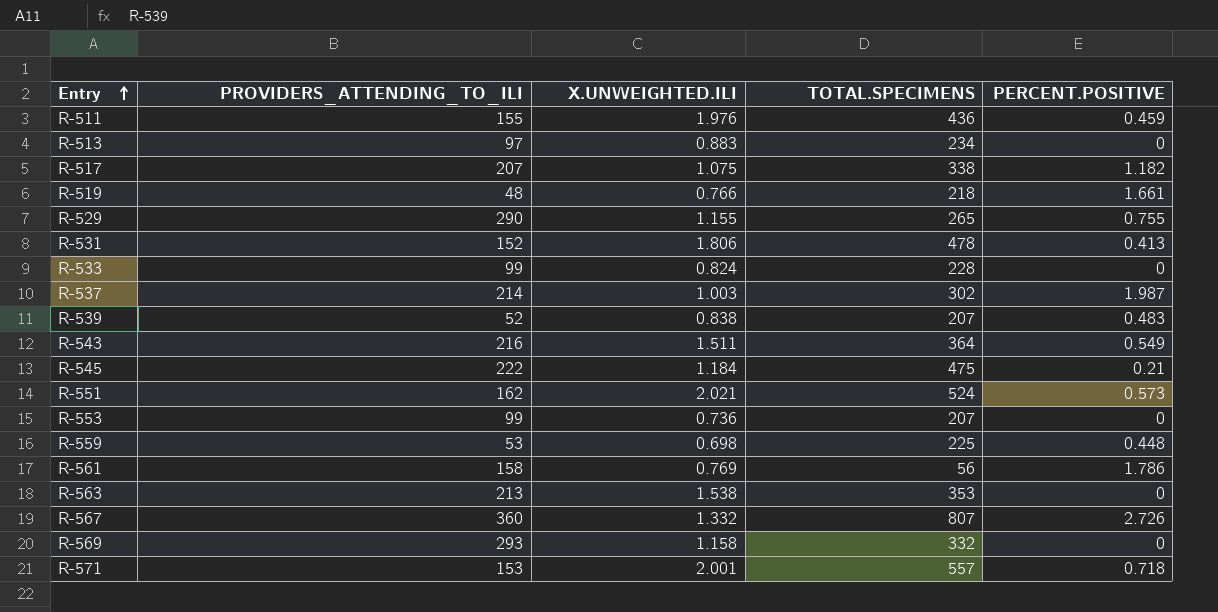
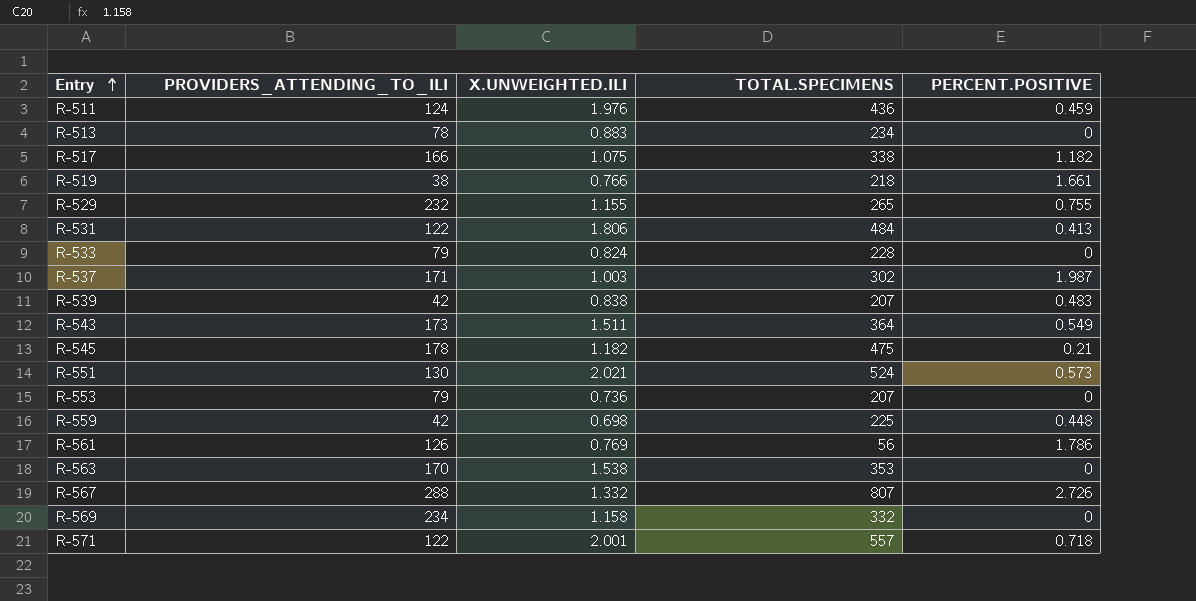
R-511 | PROVIDERS_ATTENDING_TO_ILI: 155 -> 124
R-513 | PROVIDERS_ATTENDING_TO_ILI: 97 -> 78
R-517 | PROVIDERS_ATTENDING_TO_ILI: 207 -> 166
R-519 | PROVIDERS_ATTENDING_TO_ILI: 48 -> 38
R-529 | PROVIDERS_ATTENDING_TO_ILI: 290 -> 232
R-531 | PROVIDERS_ATTENDING_TO_ILI: 152 -> 122
R-531 | TOTAL.SPECIMENS: 478 -> 484
R-533 | PROVIDERS_ATTENDING_TO_ILI: 99 -> 79
R-537 | PROVIDERS_ATTENDING_TO_ILI: 214 -> 171
R-539 | PROVIDERS_ATTENDING_TO_ILI: 52 -> 42
R-543 | PROVIDERS_ATTENDING_TO_ILI: 216 -> 173
R-545 | PROVIDERS_ATTENDING_TO_ILI: 222 -> 178
R-545 | X.UNWEIGHTED.ILI: 1.184 -> 1.182
R-551 | PROVIDERS_ATTENDING_TO_ILI: 162 -> 130
R-553 | PROVIDERS_ATTENDING_TO_ILI: 99 -> 79
R-559 | PROVIDERS_ATTENDING_TO_ILI: 53 -> 42
R-561 | PROVIDERS_ATTENDING_TO_ILI: 158 -> 126
R-563 | PROVIDERS_ATTENDING_TO_ILI: 213 -> 170
R-567 | PROVIDERS_ATTENDING_TO_ILI: 360 -> 288
R-569 | PROVIDERS_ATTENDING_TO_ILI: 293 -> 234
R-571 | PROVIDERS_ATTENDING_TO_ILI: 153 -> 122

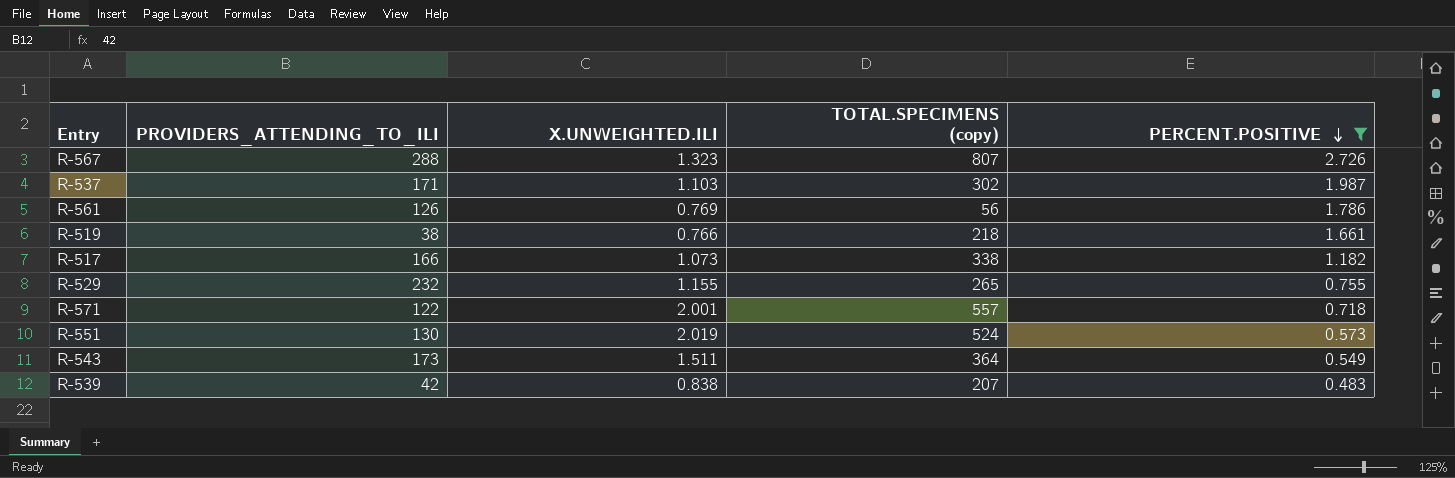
filter: none -> PERCENT.POSITIVE >= 0.483
row order: Entry ascending -> PERCENT.POSITIVE descending
column name: TOTAL.SPECIMENS -> TOTAL.SPECIMENS (copy)
R-567 | X.UNWEIGHTED.ILI: 1.332 -> 1.323
R-537 | X.UNWEIGHTED.ILI: 1.003 -> 1.103
R-517 | X.UNWEIGHTED.ILI: 1.075 -> 1.073
R-551 | X.UNWEIGHTED.ILI: 2.021 -> 2.019

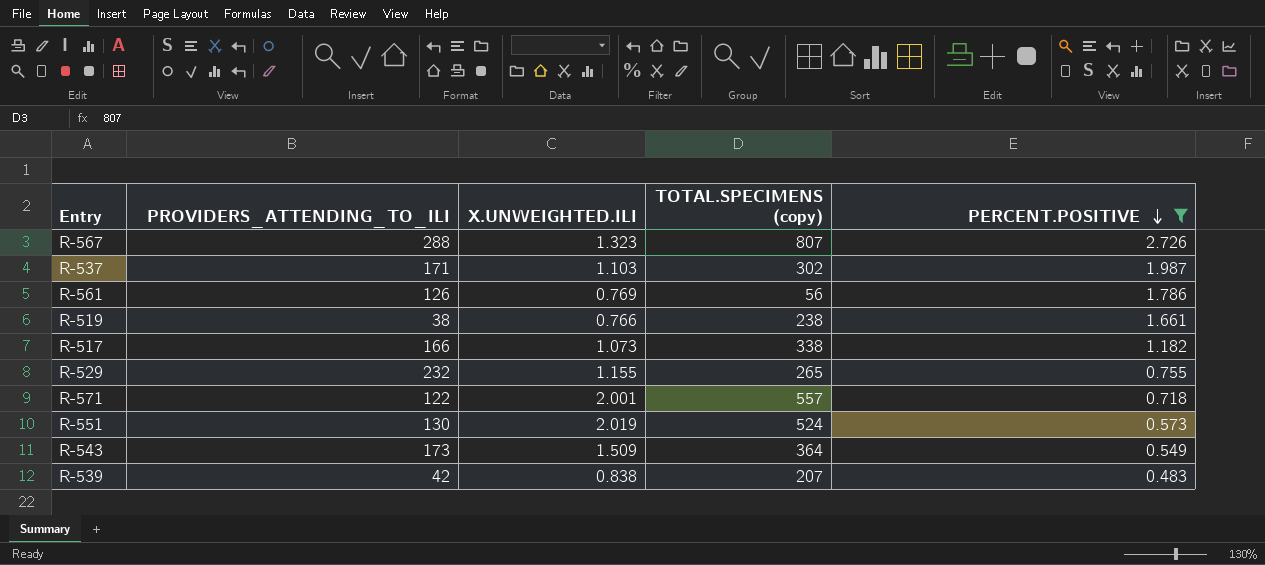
R-519 | TOTAL.SPECIMENS (copy): 218 -> 238
R-543 | X.UNWEIGHTED.ILI: 1.511 -> 1.509

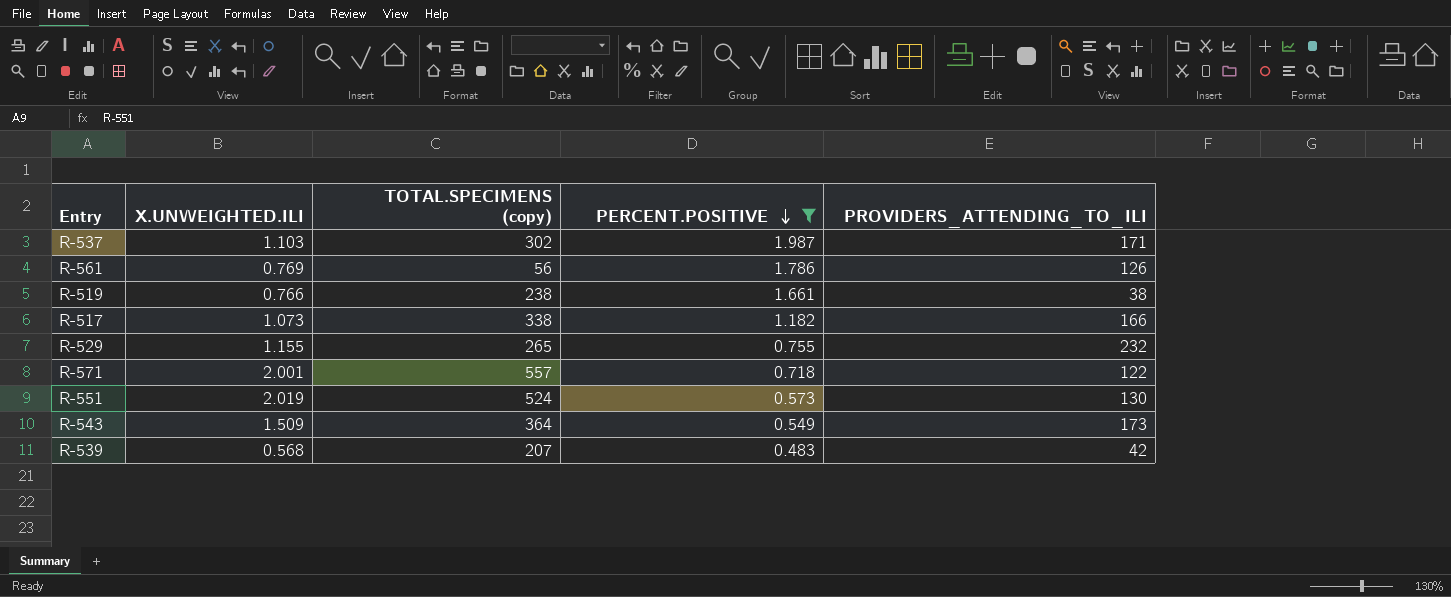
column PROVIDERS_ATTENDING_TO_ILI | position: 2 -> 5
row R-567: 288 | 1.323 | 807 | 2.726 -> none
R-539 | X.UNWEIGHTED.ILI: 0.838 -> 0.568

